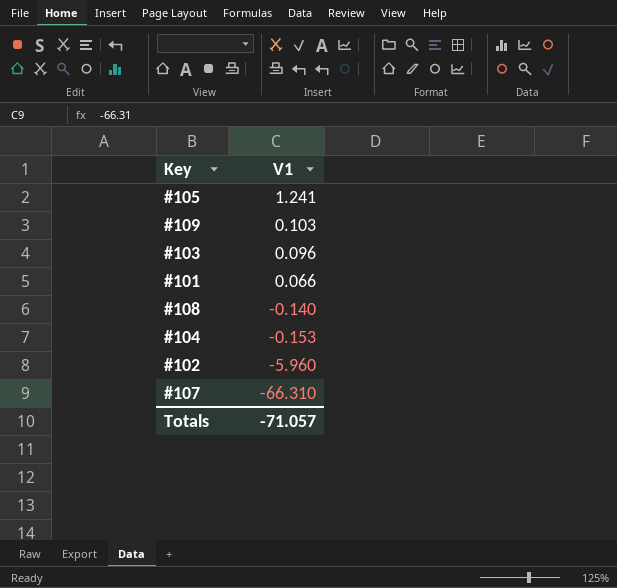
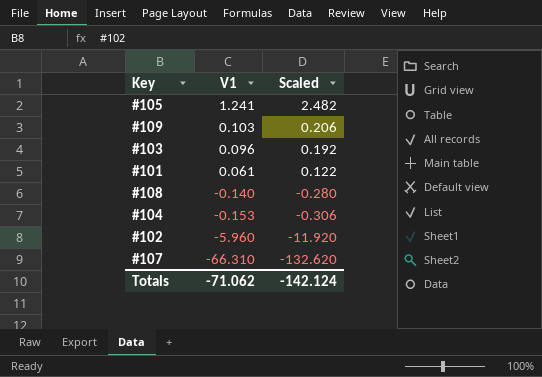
column Scaled | formula: none -> [V1] * 2
#101 | V1: 0.066 -> 0.061
Totals | V1: -71.057 -> -71.062

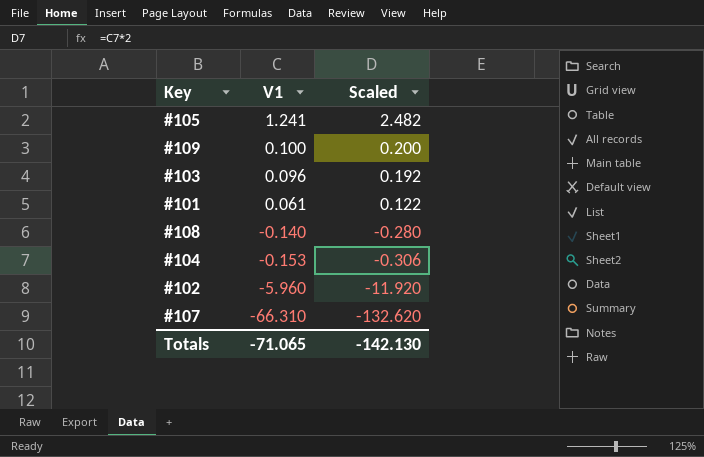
#109 | V1: 0.103 -> 0.100
#109 | Scaled: 0.206 -> 0.200
Totals | V1: -71.062 -> -71.065
Totals | Scaled: -142.124 -> -142.130

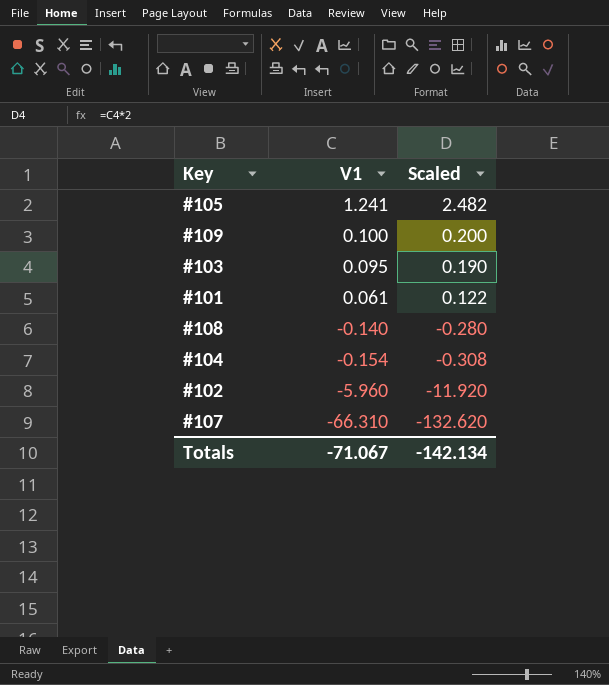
#103 | V1: 0.096 -> 0.095
#103 | Scaled: 0.192 -> 0.190
#104 | V1: -0.153 -> -0.154
#104 | Scaled: -0.306 -> -0.308
Totals | V1: -71.065 -> -71.067
Totals | Scaled: -142.130 -> -142.134

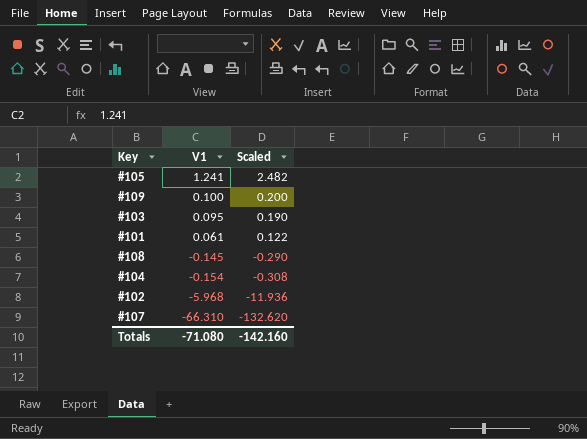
#108 | V1: -0.140 -> -0.145
#108 | Scaled: -0.280 -> -0.290
#102 | V1: -5.960 -> -5.968
#102 | Scaled: -11.920 -> -11.936
Totals | V1: -71.067 -> -71.080
Totals | Scaled: -142.134 -> -142.160

